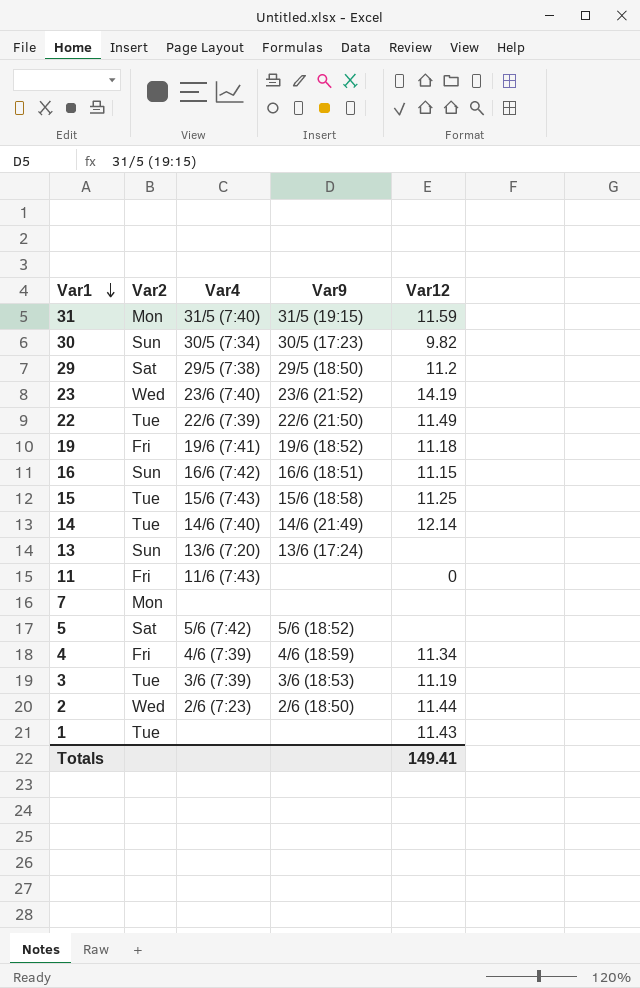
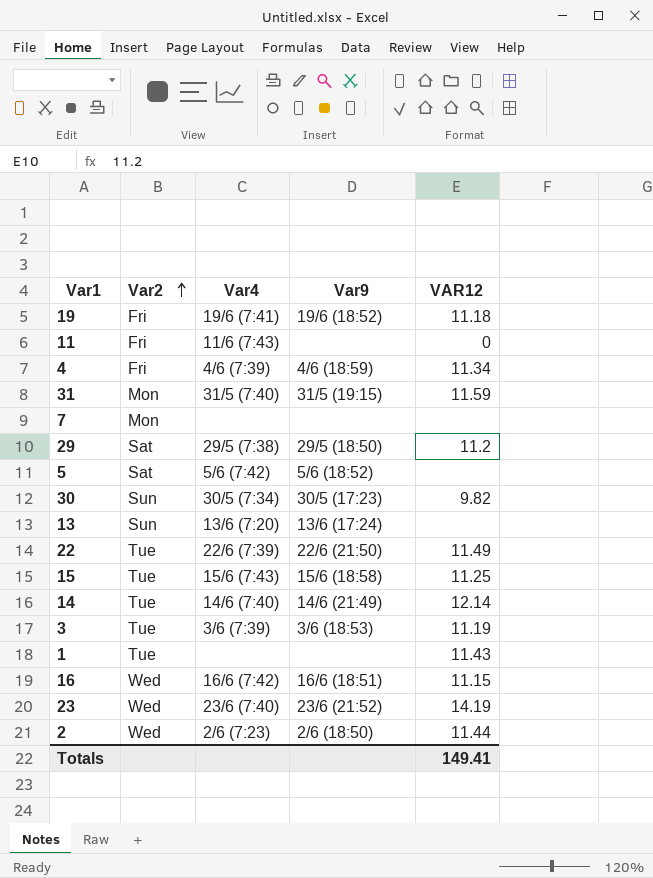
row order: Var1 descending -> Var2 ascending
column name: Var12 -> VAR12
16 | Var2: Sun -> Wed

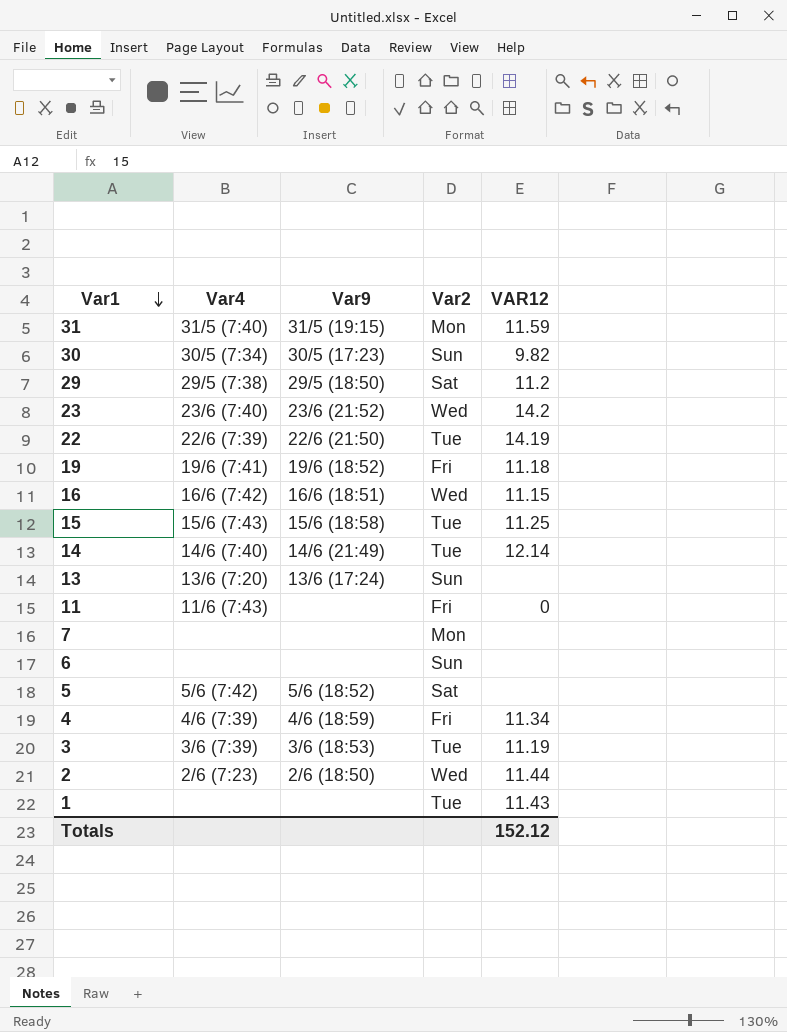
row order: Var2 ascending -> Var1 descending
column Var2 | position: 2 -> 4
23 | VAR12: 14.19 -> 14.2
22 | VAR12: 11.49 -> 14.19
row 6: none -> none | none | Sun | none
Totals | VAR12: 149.41 -> 152.12

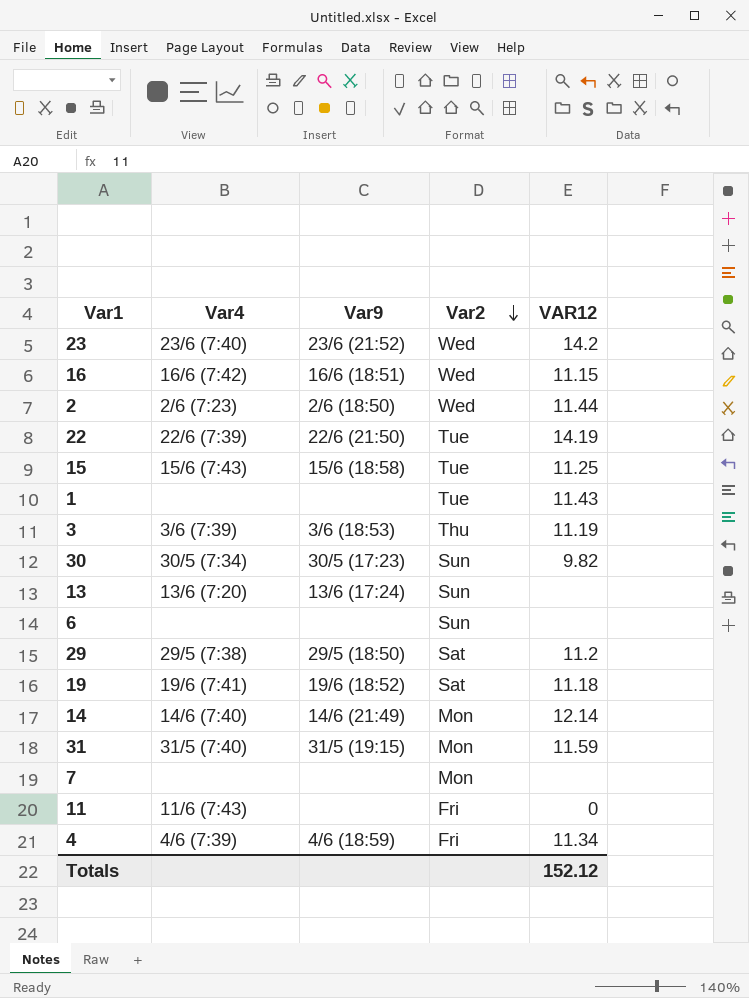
row order: Var1 descending -> Var2 descending
row 5: 5/6 (7:42) | 5/6 (18:52) | Sat | none -> none
3 | Var2: Tue -> Thu
19 | Var2: Fri -> Sat
14 | Var2: Tue -> Mon

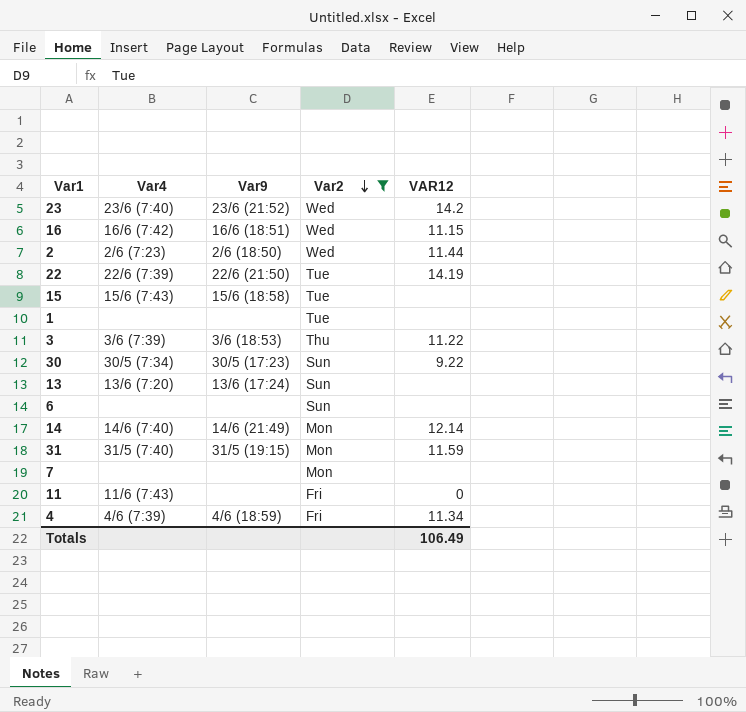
filter: none -> Var2 != Sat
15 | VAR12: 11.25 -> none
1 | VAR12: 11.43 -> none
3 | VAR12: 11.19 -> 11.22
30 | VAR12: 9.82 -> 9.22
Totals | VAR12: 152.12 -> 106.49

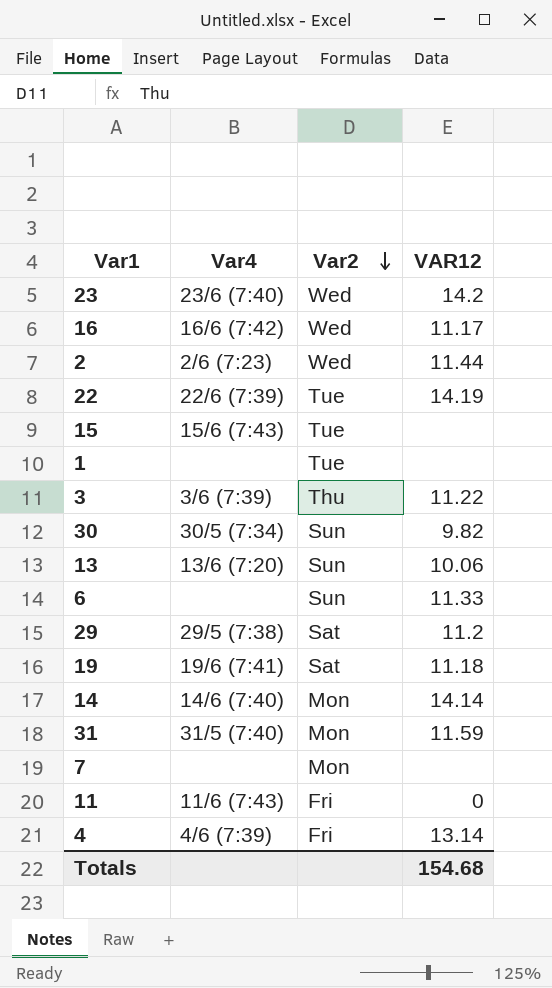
filter: Var2 != Sat -> none
column Var9 | position: 3 -> none
16 | VAR12: 11.15 -> 11.17
30 | VAR12: 9.22 -> 9.82
13 | VAR12: none -> 10.06
6 | VAR12: none -> 11.33
14 | VAR12: 12.14 -> 14.14
4 | VAR12: 11.34 -> 13.14
Totals | VAR12: 106.49 -> 154.68

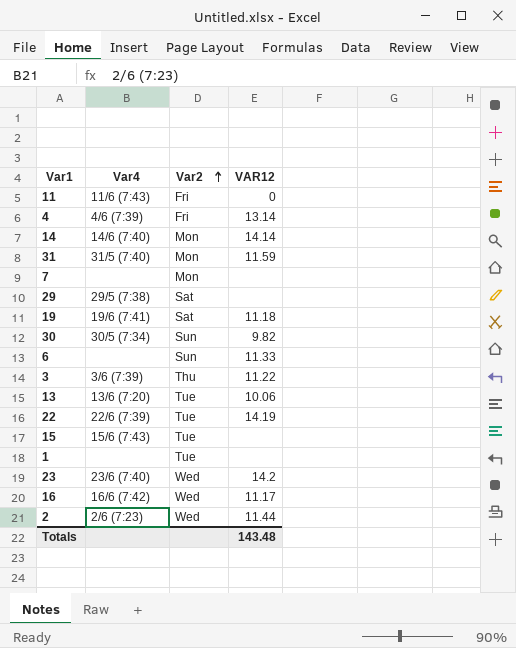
row order: Var2 descending -> Var2 ascending
29 | VAR12: 11.2 -> none
13 | Var2: Sun -> Tue
Totals | VAR12: 154.68 -> 143.48

